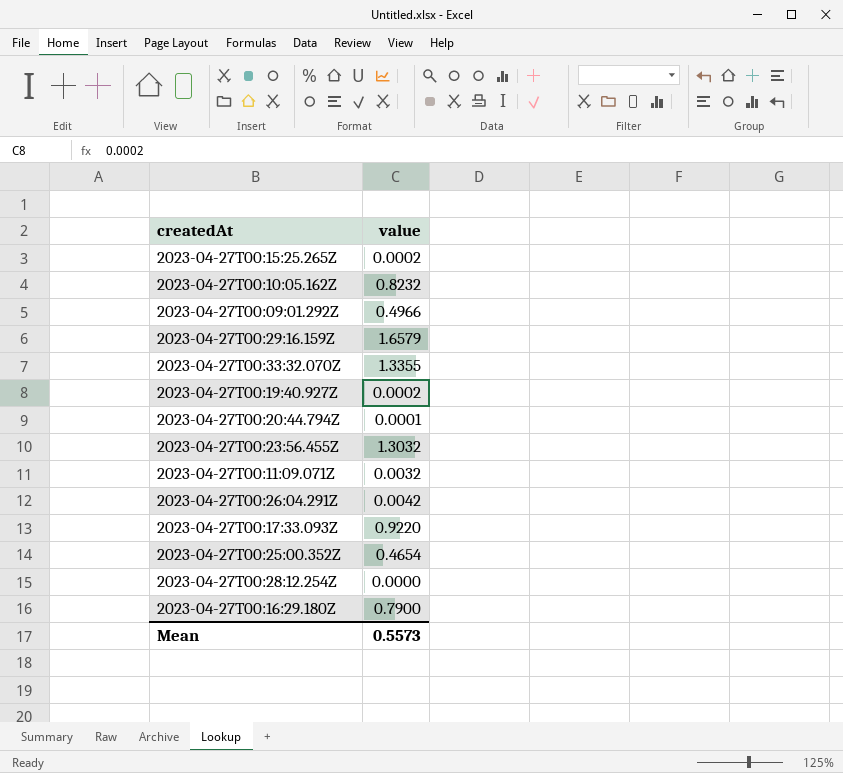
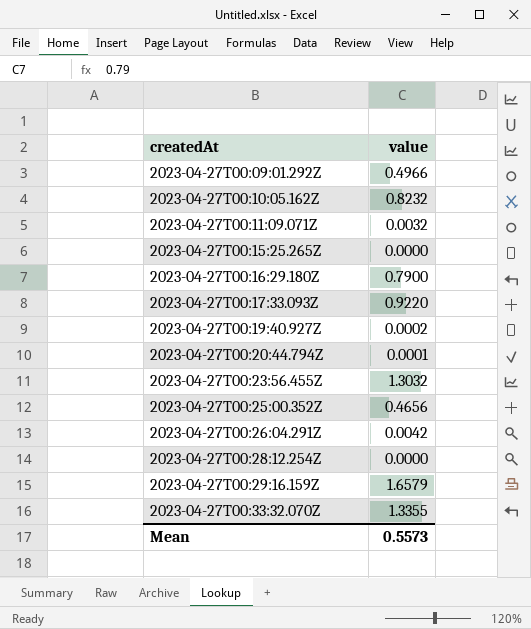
row order: none -> createdAt ascending
2023-04-27T00:15:25.265Z | value: 0.0002 -> 0.0000
2023-04-27T00:25:00.352Z | value: 0.4654 -> 0.4656

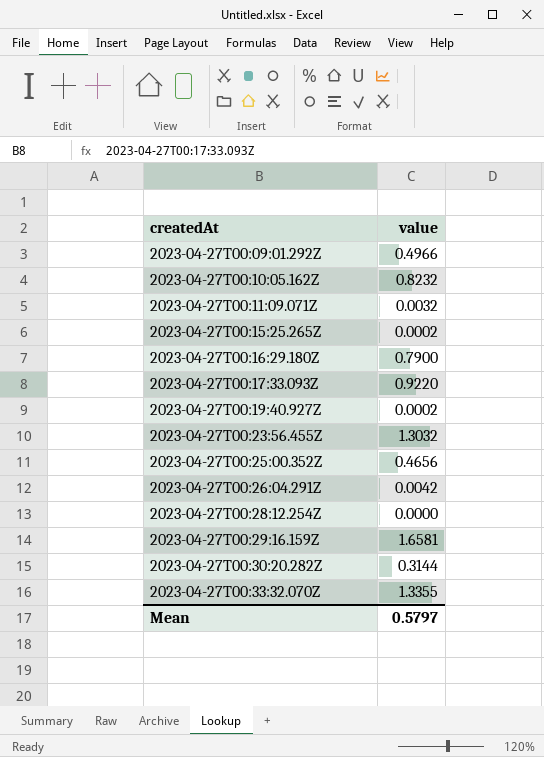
row 2023-04-27T00:20:44.794Z: 0.0001 -> none
2023-04-27T00:15:25.265Z | value: 0.0000 -> 0.0002
2023-04-27T00:29:16.159Z | value: 1.6579 -> 1.6581
row 2023-04-27T00:30:20.282Z: none -> 0.3144
Mean | value: 0.5573 -> 0.5797

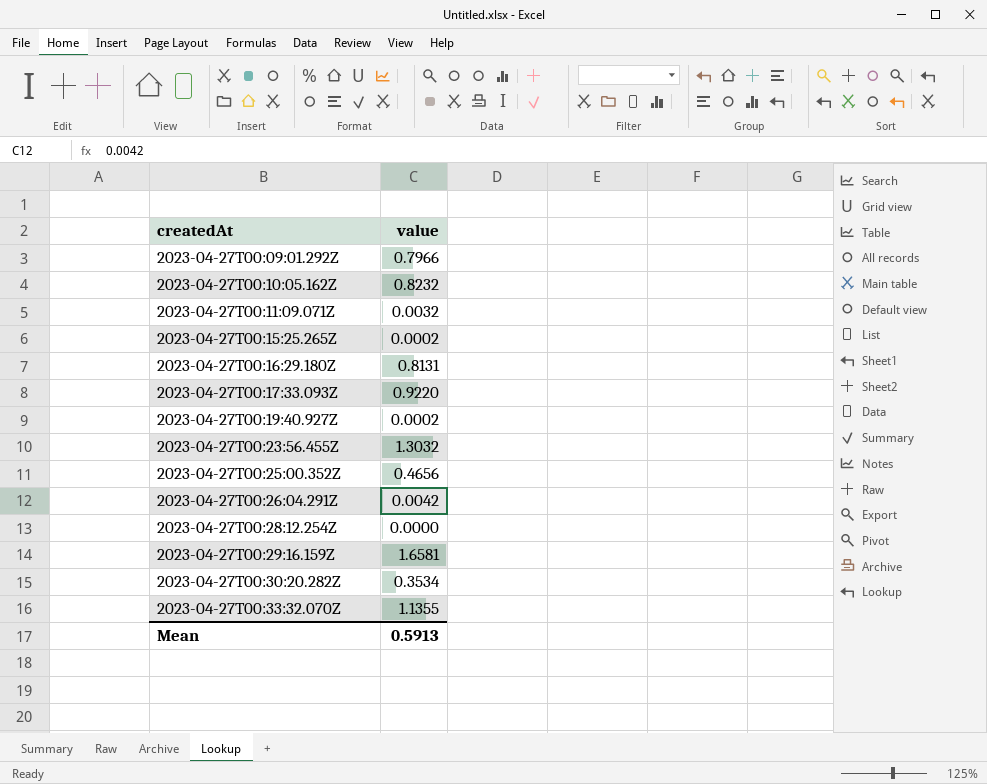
2023-04-27T00:09:01.292Z | value: 0.4966 -> 0.7966
2023-04-27T00:16:29.180Z | value: 0.7900 -> 0.8131
2023-04-27T00:30:20.282Z | value: 0.3144 -> 0.3534
2023-04-27T00:33:32.070Z | value: 1.3355 -> 1.1355
Mean | value: 0.5797 -> 0.5913

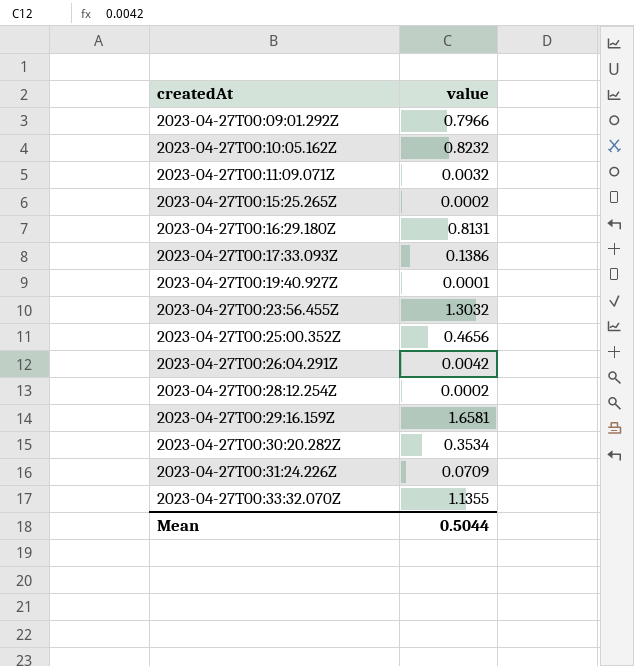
2023-04-27T00:17:33.093Z | value: 0.9220 -> 0.1386
2023-04-27T00:19:40.927Z | value: 0.0002 -> 0.0001
2023-04-27T00:28:12.254Z | value: 0.0000 -> 0.0002
row 2023-04-27T00:31:24.226Z: none -> 0.0709
Mean | value: 0.5913 -> 0.5044

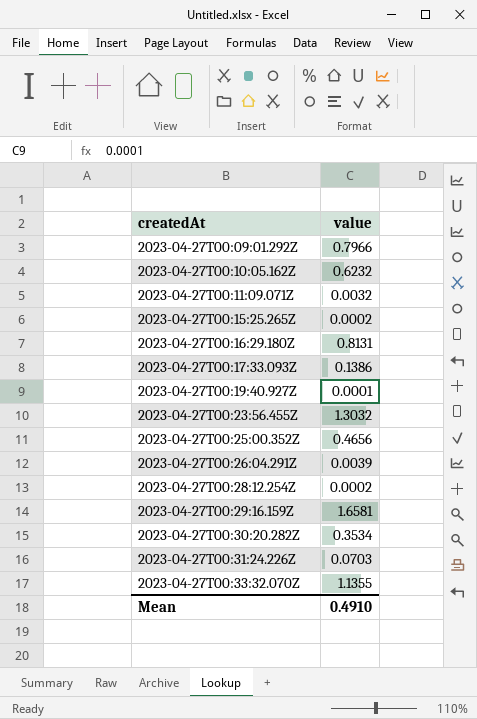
2023-04-27T00:10:05.162Z | value: 0.8232 -> 0.6232
2023-04-27T00:26:04.291Z | value: 0.0042 -> 0.0039
2023-04-27T00:31:24.226Z | value: 0.0709 -> 0.0703
Mean | value: 0.5044 -> 0.4910

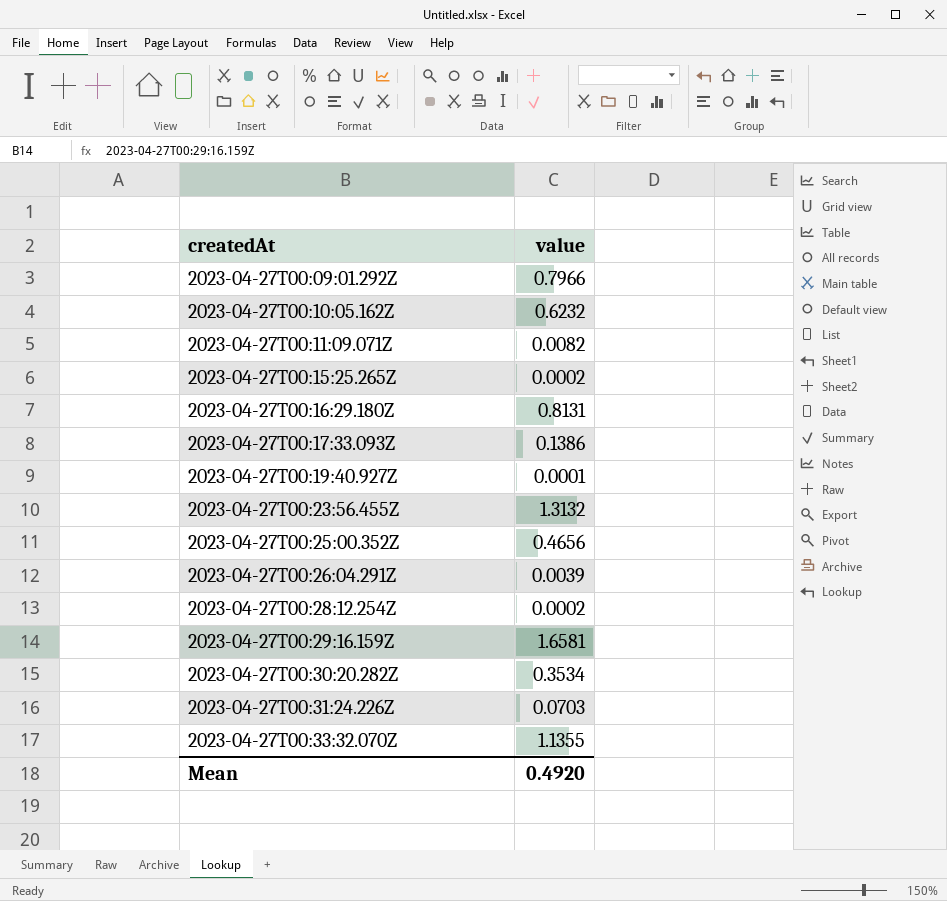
2023-04-27T00:11:09.071Z | value: 0.0032 -> 0.0082
2023-04-27T00:23:56.455Z | value: 1.3032 -> 1.3132
Mean | value: 0.4910 -> 0.4920

